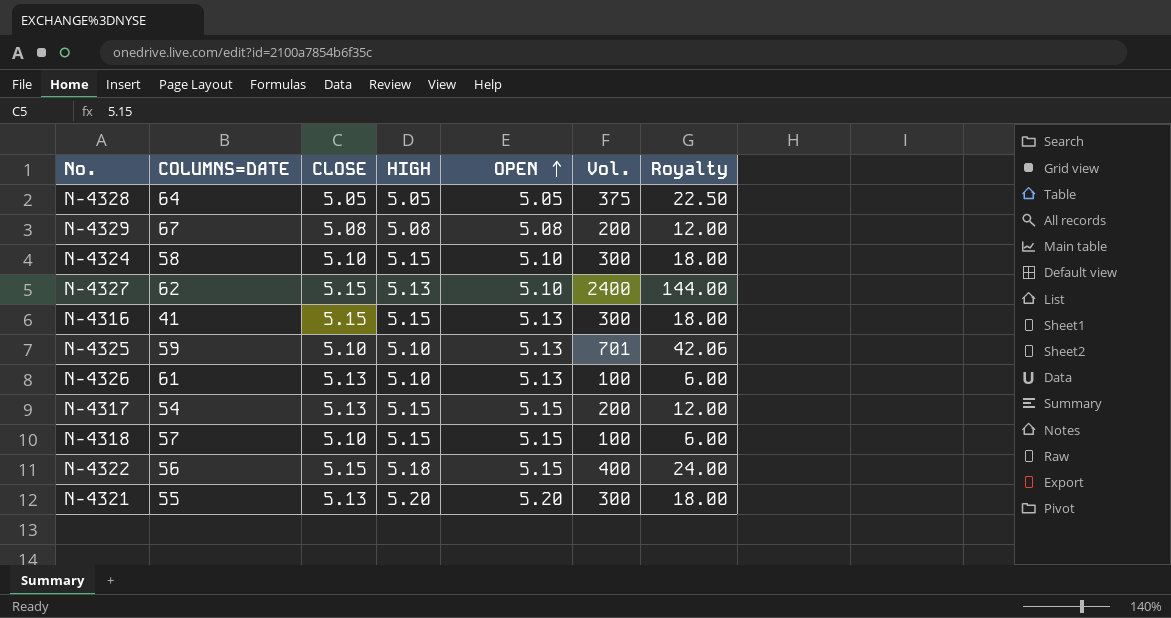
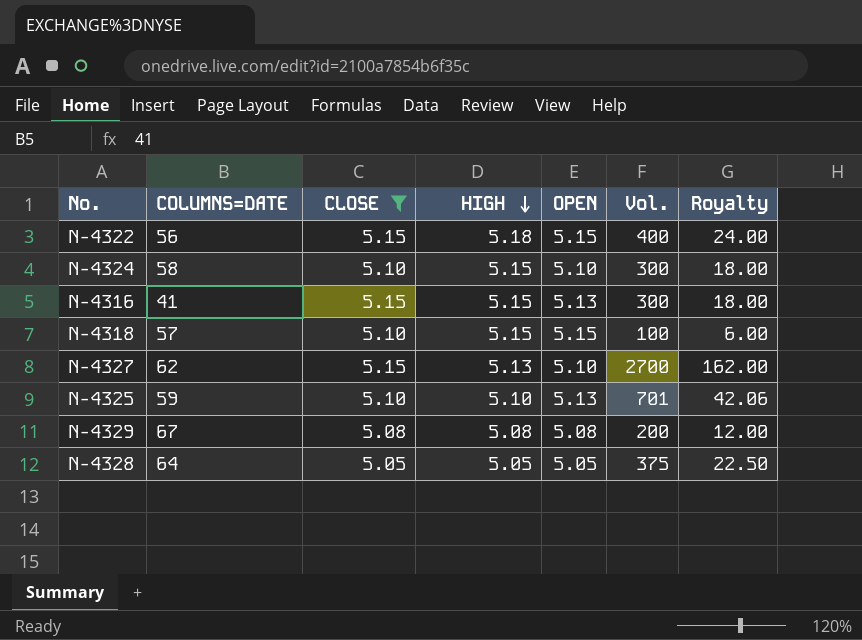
filter: none -> CLOSE != 5.13
row order: OPEN ascending -> HIGH descending
N-4327 | Vol.: 2400 -> 2700
N-4327 | Royalty: 144.00 -> 162.00

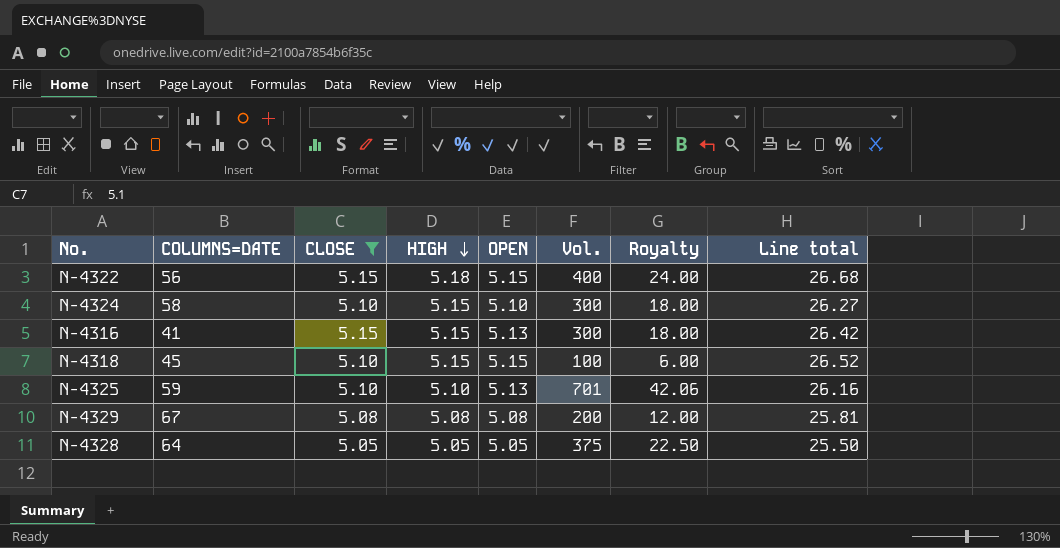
column Line total | formula: none -> [HIGH] * [OPEN]
row N-4327: 62 | 5.15 | 5.13 | 5.10 | 2700 | 162.00 -> none
N-4318 | COLUMNS=DATE: 57 -> 45

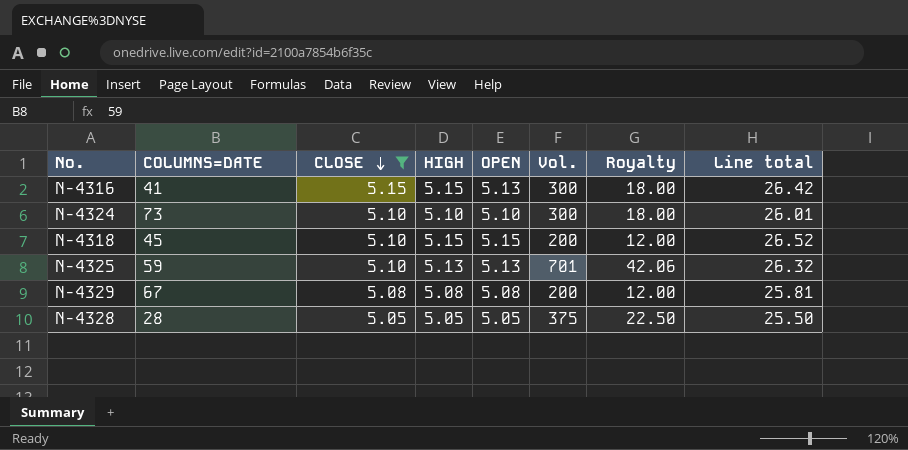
row order: HIGH descending -> CLOSE descending
row N-4322: 56 | 5.15 | 5.18 | 5.15 | 400 | 24.00 | 26.68 -> none
N-4324 | COLUMNS=DATE: 58 -> 73
N-4324 | HIGH: 5.15 -> 5.10
N-4324 | Line total: 26.27 -> 26.01
N-4318 | Vol.: 100 -> 200
N-4318 | Royalty: 6.00 -> 12.00
N-4325 | HIGH: 5.10 -> 5.13
N-4325 | Line total: 26.16 -> 26.32
N-4328 | COLUMNS=DATE: 64 -> 28

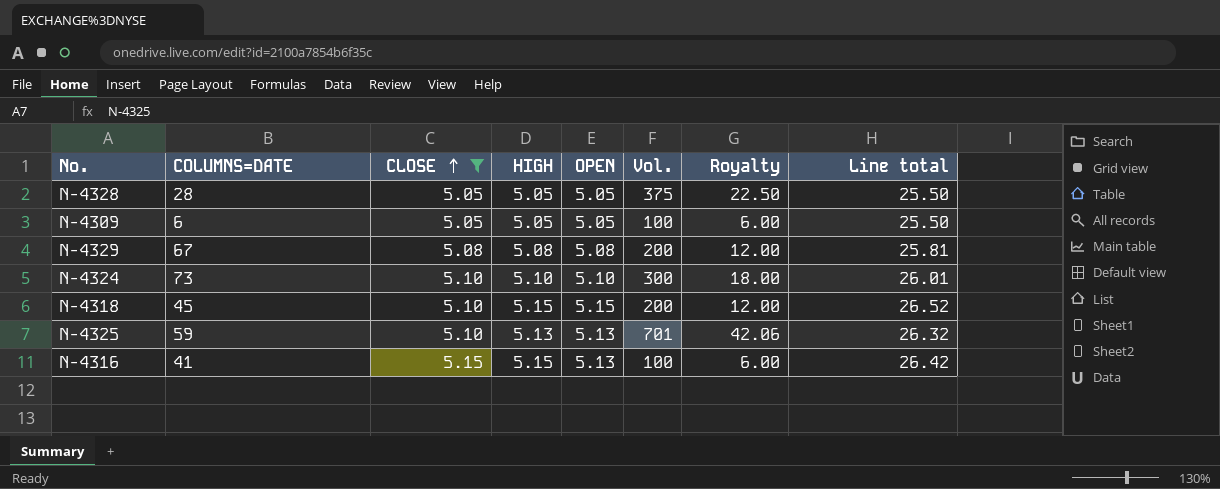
row order: CLOSE descending -> CLOSE ascending
row N-4309: none -> 6 | 5.05 | 5.05 | 5.05 | 100 | 6.00 | 25.50
N-4316 | Vol.: 300 -> 100
N-4316 | Royalty: 18.00 -> 6.00

